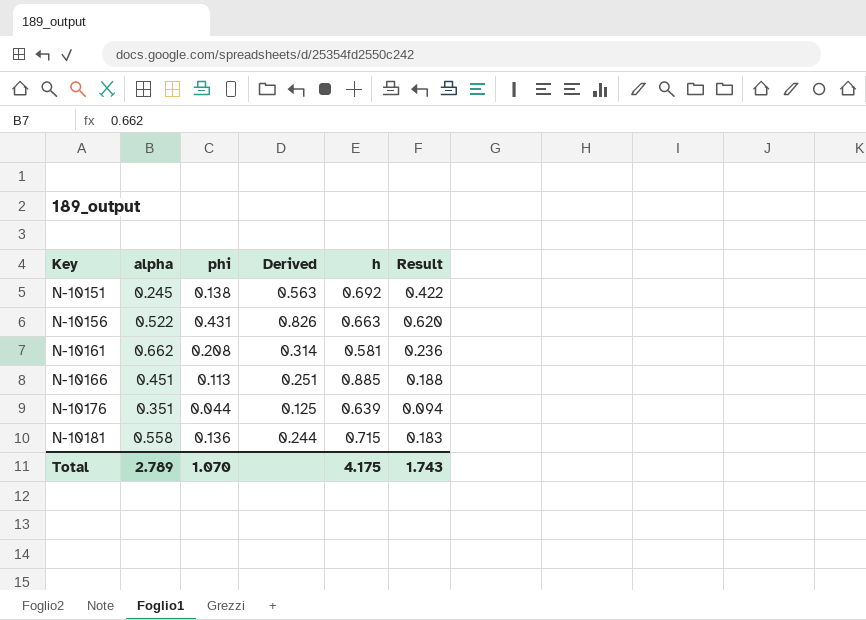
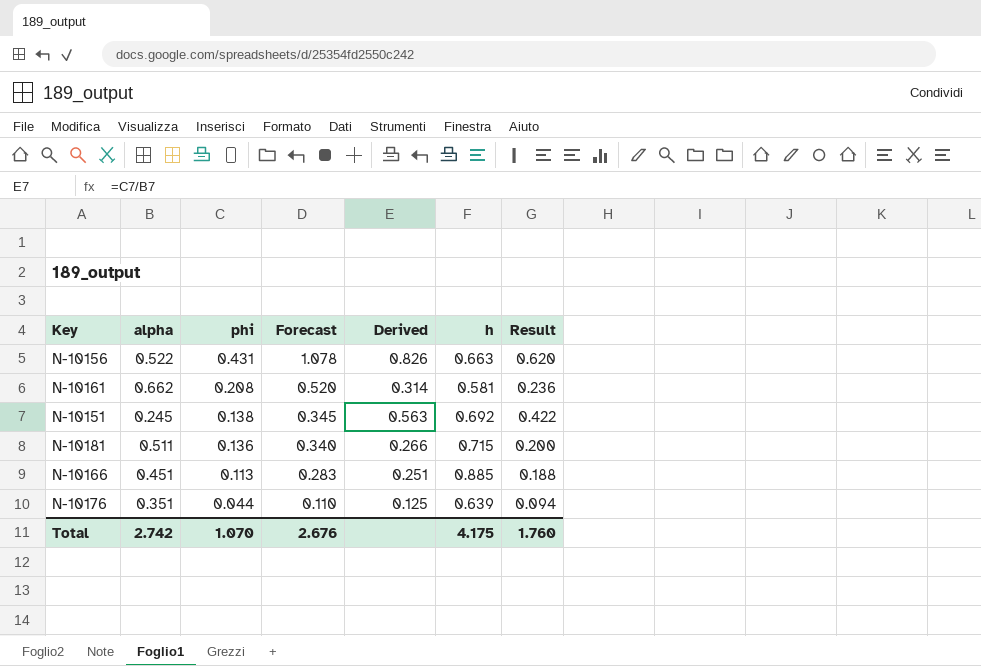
row order: Key ascending -> phi descending
column Forecast | formula: none -> [phi] * 2.5
N-10181 | alpha: 0.558 -> 0.511
N-10181 | Derived: 0.244 -> 0.266
N-10181 | Result: 0.183 -> 0.200
Total | alpha: 2.789 -> 2.742
Total | Result: 1.743 -> 1.760

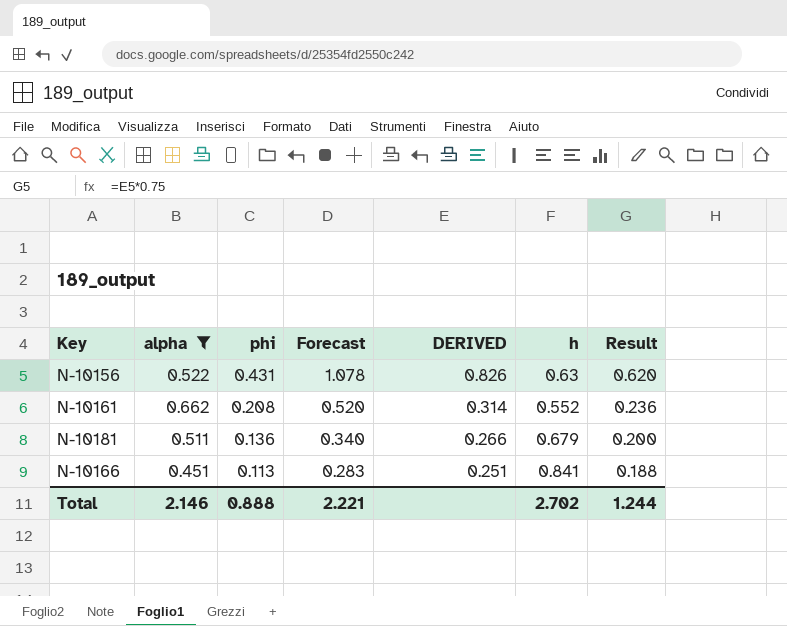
filter: none -> alpha >= 0.451
column name: Derived -> DERIVED
N-10156 | h: 0.663 -> 0.63
N-10161 | h: 0.581 -> 0.552
N-10181 | h: 0.715 -> 0.679
N-10166 | h: 0.885 -> 0.841
Total | alpha: 2.742 -> 2.146
Total | phi: 1.070 -> 0.888
Total | Forecast: 2.676 -> 2.221
Total | h: 4.175 -> 2.702
Total | Result: 1.760 -> 1.244

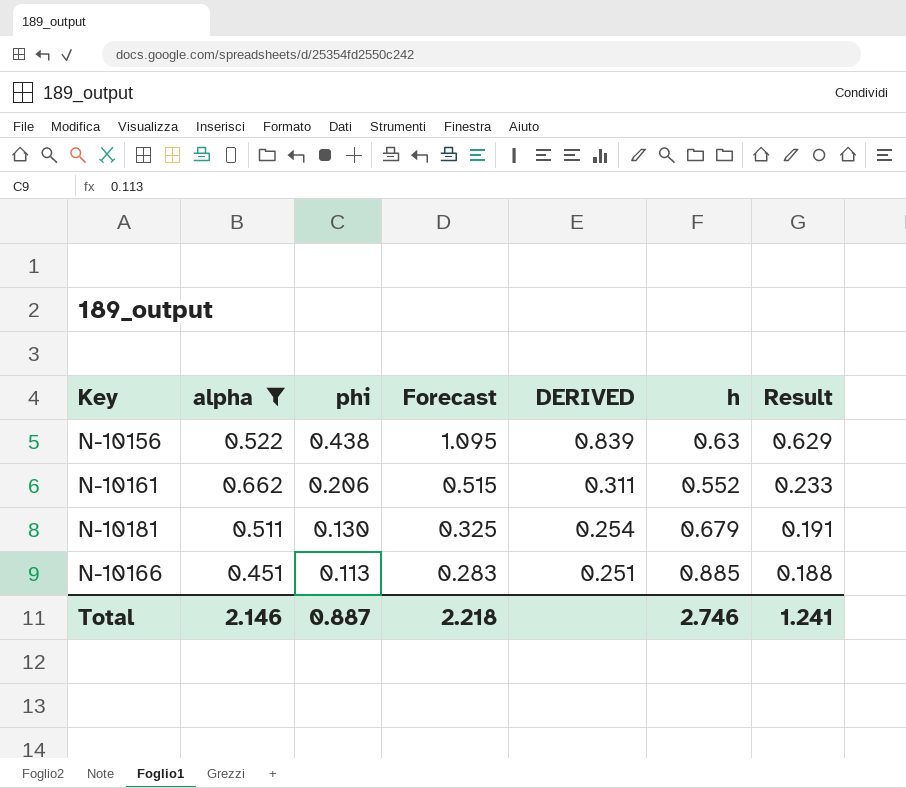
N-10156 | phi: 0.431 -> 0.438
N-10156 | Forecast: 1.078 -> 1.095
N-10156 | DERIVED: 0.826 -> 0.839
N-10156 | Result: 0.620 -> 0.629
N-10161 | phi: 0.208 -> 0.206
N-10161 | Forecast: 0.520 -> 0.515
N-10161 | DERIVED: 0.314 -> 0.311
N-10161 | Result: 0.236 -> 0.233
N-10181 | phi: 0.136 -> 0.130
N-10181 | Forecast: 0.340 -> 0.325
N-10181 | DERIVED: 0.266 -> 0.254
N-10181 | Result: 0.200 -> 0.191
N-10166 | h: 0.841 -> 0.885
Total | phi: 0.888 -> 0.887
Total | Forecast: 2.221 -> 2.218
Total | h: 2.702 -> 2.746
Total | Result: 1.244 -> 1.241

